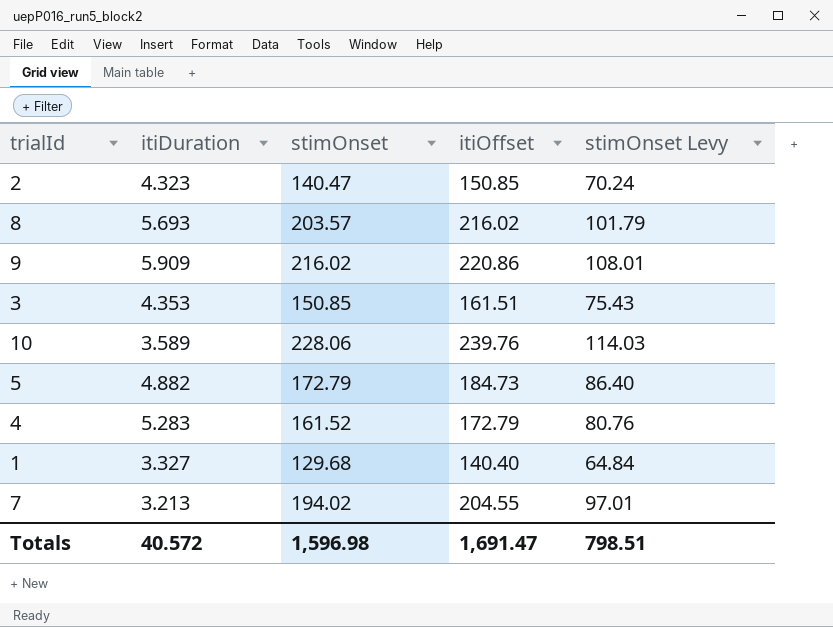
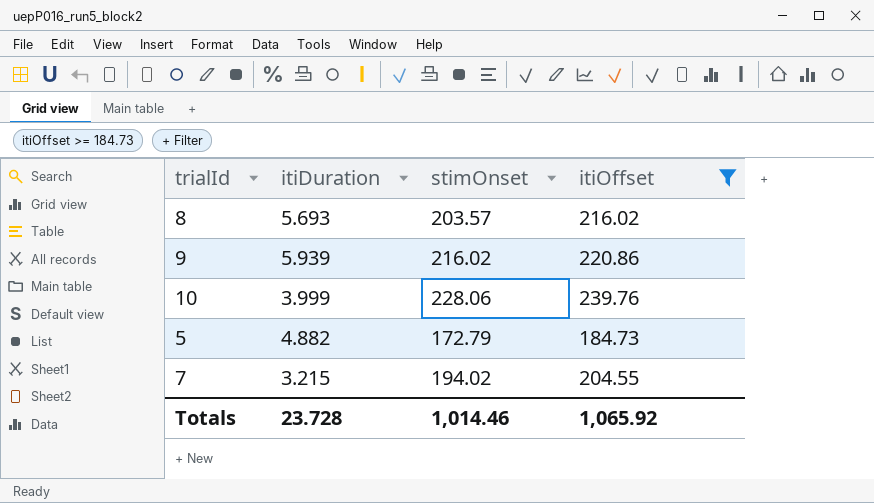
filter: none -> itiOffset >= 184.73
column stimOnset Levy | formula: [stimOnset] * 0.5 -> none
9 | itiDuration: 5.909 -> 5.939
10 | itiDuration: 3.589 -> 3.999
7 | itiDuration: 3.213 -> 3.215
Totals | itiDuration: 40.572 -> 23.728
Totals | stimOnset: 1,596.98 -> 1,014.46
Totals | itiOffset: 1,691.47 -> 1,065.92

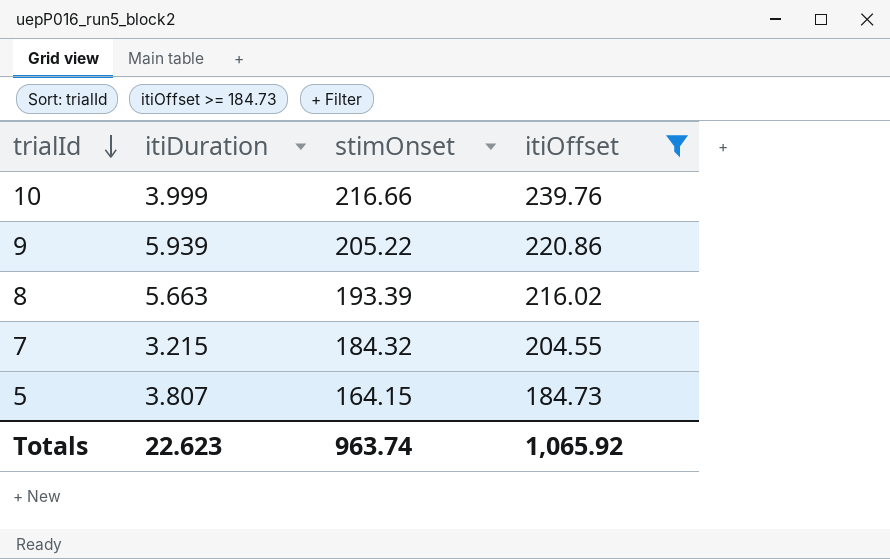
row order: none -> trialId descending
10 | stimOnset: 228.06 -> 216.66
9 | stimOnset: 216.02 -> 205.22
8 | itiDuration: 5.693 -> 5.663
8 | stimOnset: 203.57 -> 193.39
7 | stimOnset: 194.02 -> 184.32
5 | itiDuration: 4.882 -> 3.807
5 | stimOnset: 172.79 -> 164.15
Totals | itiDuration: 23.728 -> 22.623
Totals | stimOnset: 1,014.46 -> 963.74

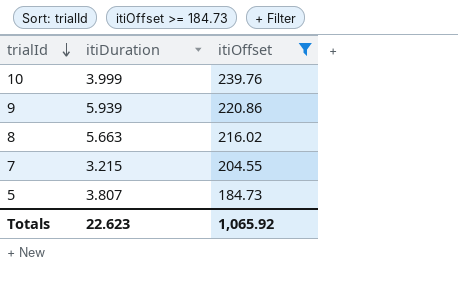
column stimOnset | position: 3 -> none

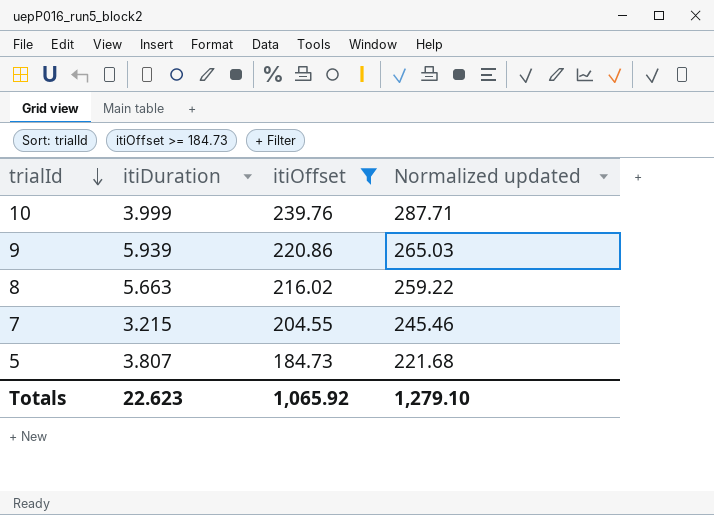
column Normalized updated | formula: none -> [itiOffset] * 1.2

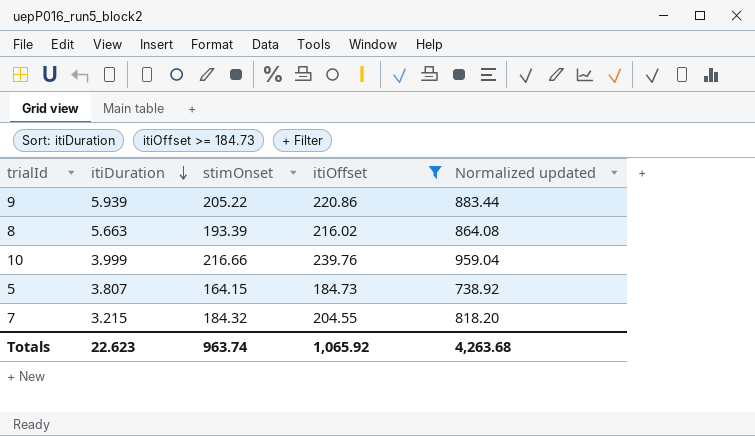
row order: trialId descending -> itiDuration descending
column stimOnset | position: none -> 3
column Normalized updated | formula: [itiOffset] * 1.2 -> [itiOffset] * 4
Totals | Normalized updated: 1,279.10 -> 4,263.68

